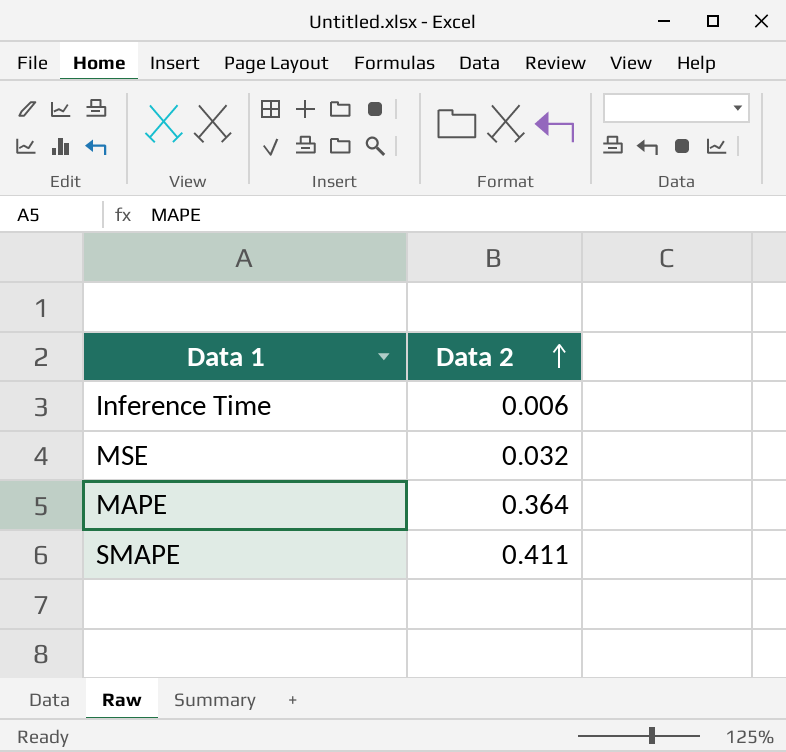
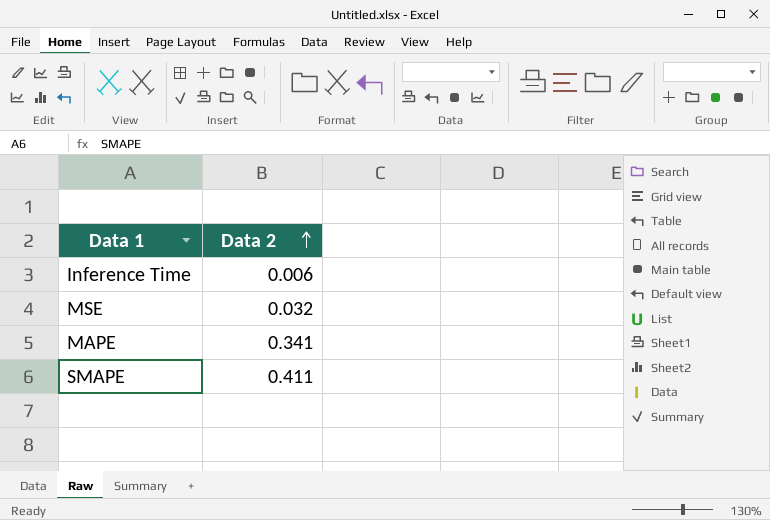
MAPE | Data 2: 0.364 -> 0.341

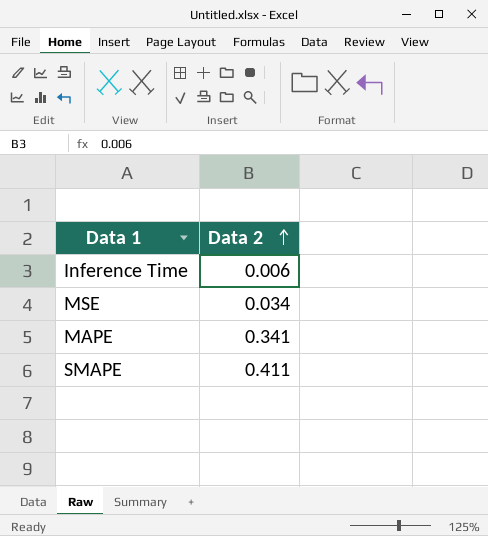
MSE | Data 2: 0.032 -> 0.034

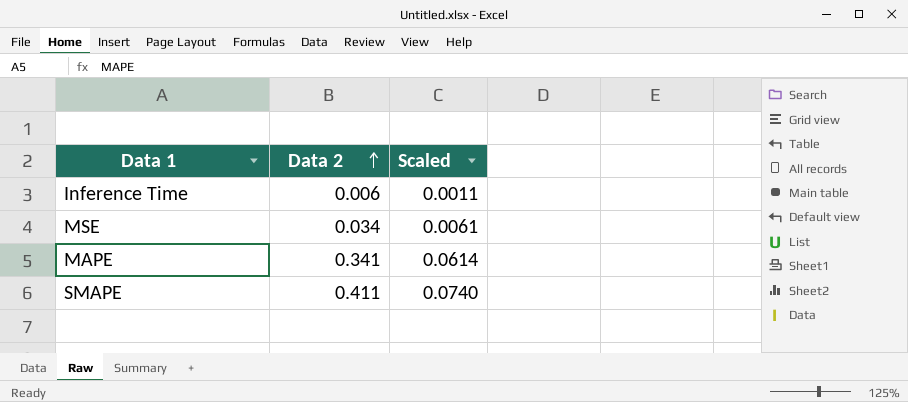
column Scaled | formula: none -> [Data 2] * 0.18

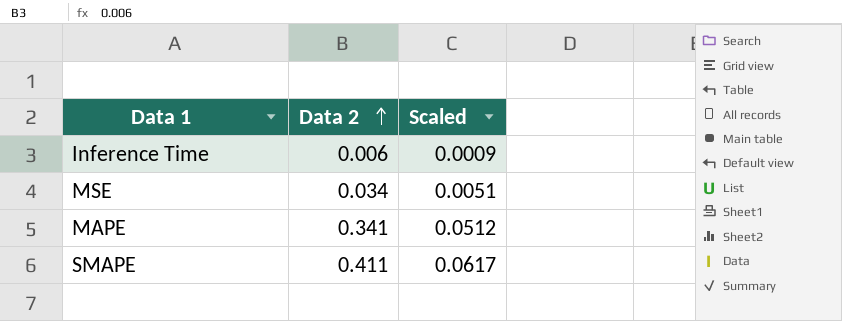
column Scaled | formula: [Data 2] * 0.18 -> [Data 2] * 0.15

